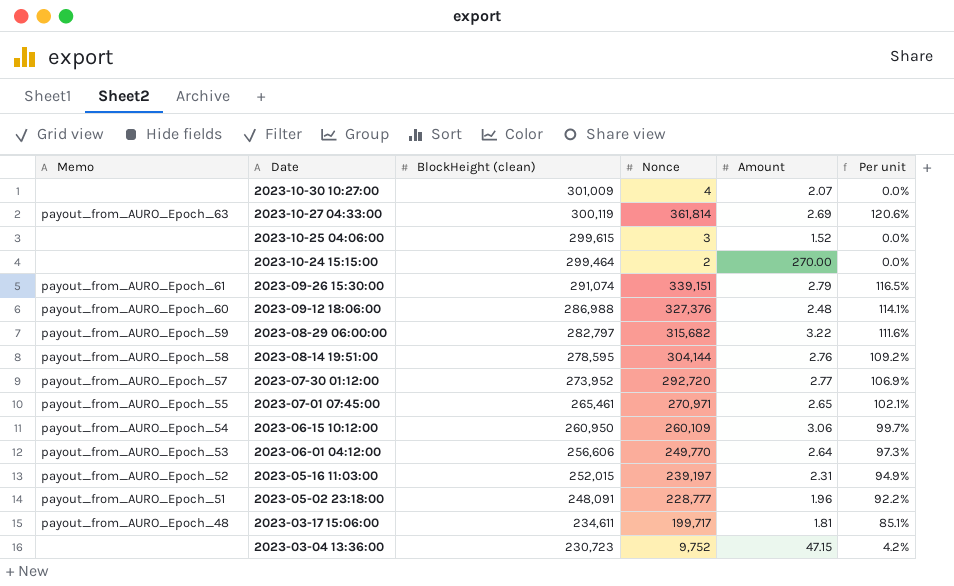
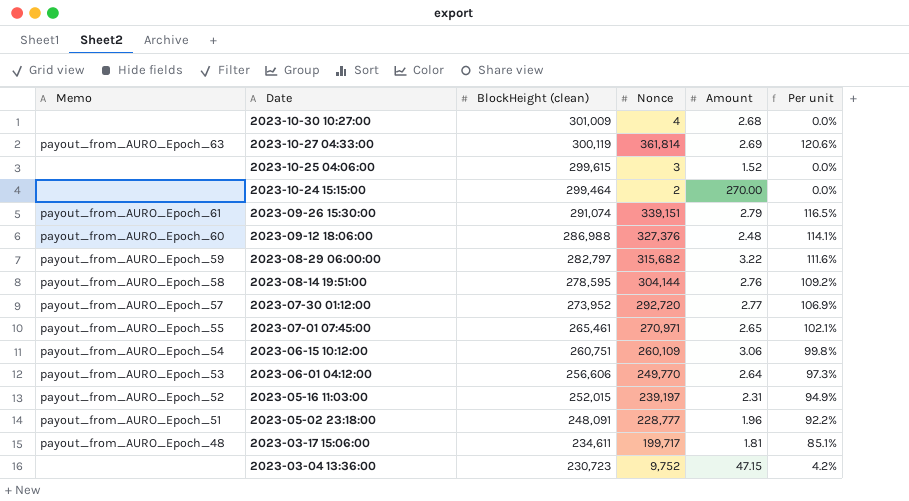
2023-10-30 10:27:00 | Amount: 2.07 -> 2.68
2023-06-15 10:12:00 | BlockHeight (clean): 260,950 -> 260,751
2023-06-15 10:12:00 | Per unit: 99.7% -> 99.8%

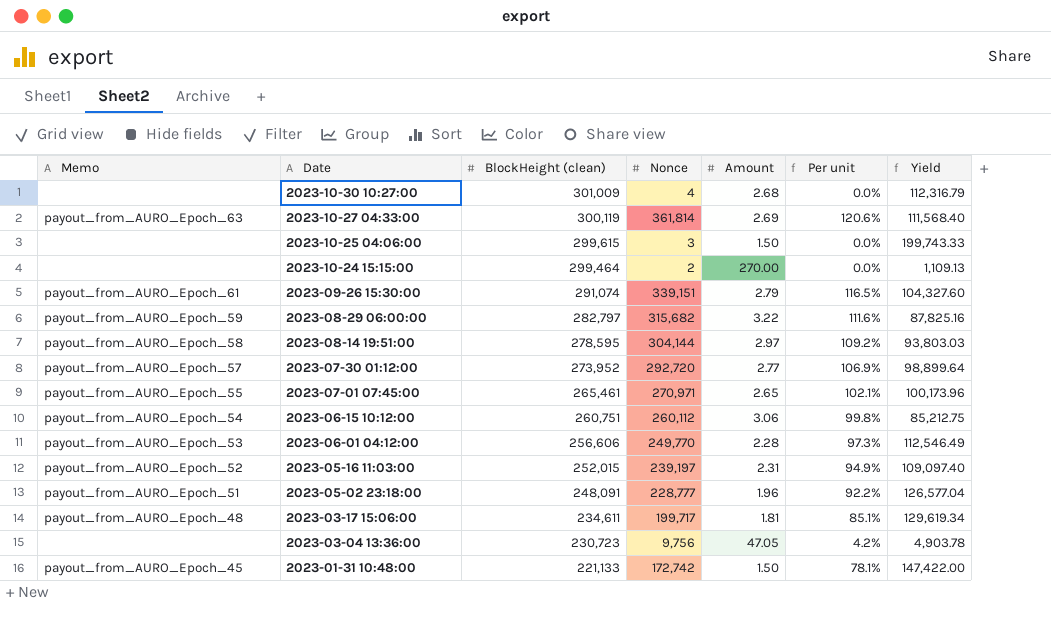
column Yield | formula: none -> [BlockHeight (clean)] / [Amount]
row 2023-09-12 18:06:00: payout_from_AURO_Epoch_60 | 286,988 | 327,376 | 2.48 | 114.1% -> none
2023-10-25 04:06:00 | Amount: 1.52 -> 1.50
2023-08-14 19:51:00 | Amount: 2.76 -> 2.97
2023-06-15 10:12:00 | Nonce: 260,109 -> 260,112
2023-06-01 04:12:00 | Amount: 2.64 -> 2.28
2023-03-04 13:36:00 | Nonce: 9,752 -> 9,756
2023-03-04 13:36:00 | Amount: 47.15 -> 47.05
row 2023-01-31 10:48:00: none -> payout_from_AURO_Epoch_45 | 221,133 | 172,742 | 1.50 | 78.1% | 147,422.00

